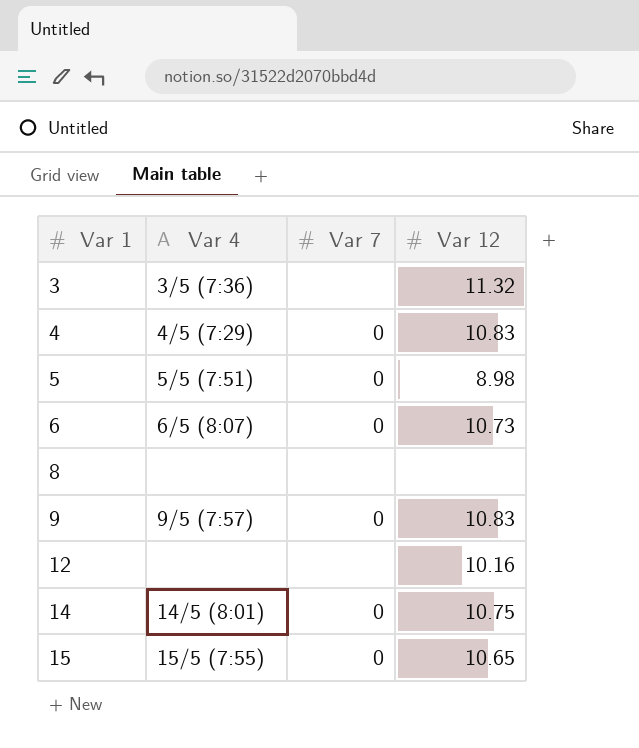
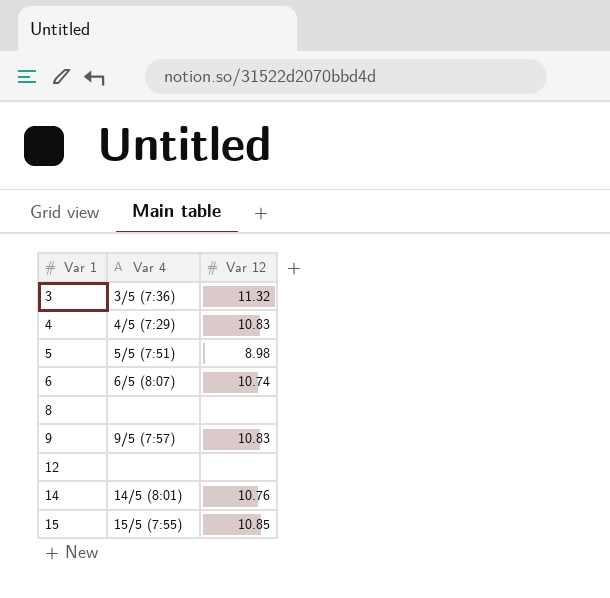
column Var 7 | position: 3 -> none
6 | Var 12: 10.73 -> 10.74
12 | Var 12: 10.16 -> none
14 | Var 12: 10.75 -> 10.76
15 | Var 12: 10.65 -> 10.85

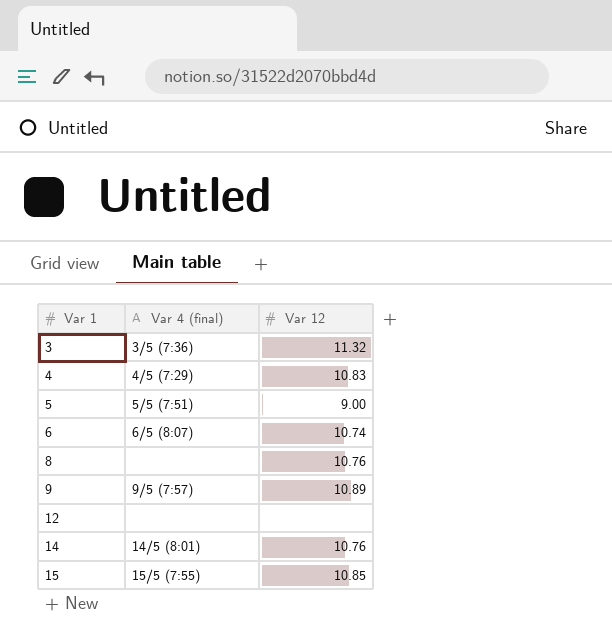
column name: Var 4 -> Var 4 (final)
5 | Var 12: 8.98 -> 9.00
8 | Var 12: none -> 10.76
9 | Var 12: 10.83 -> 10.89

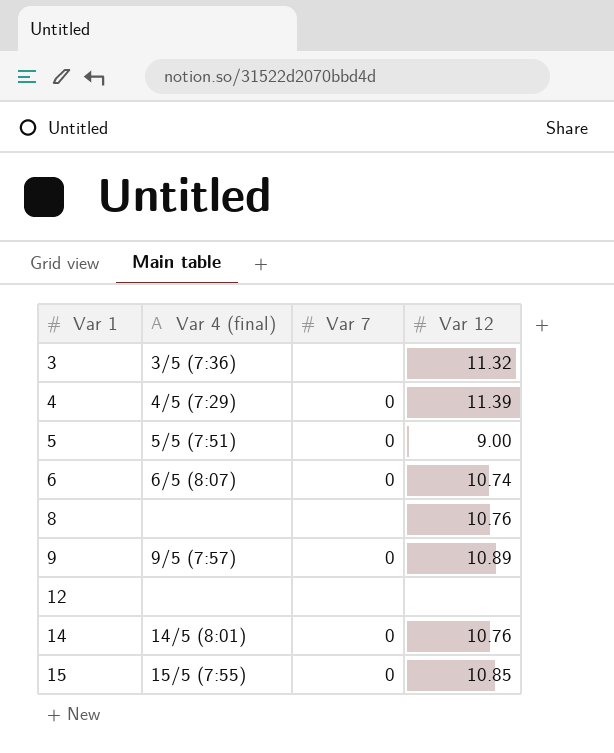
column Var 7 | position: none -> 3
4 | Var 12: 10.83 -> 11.39

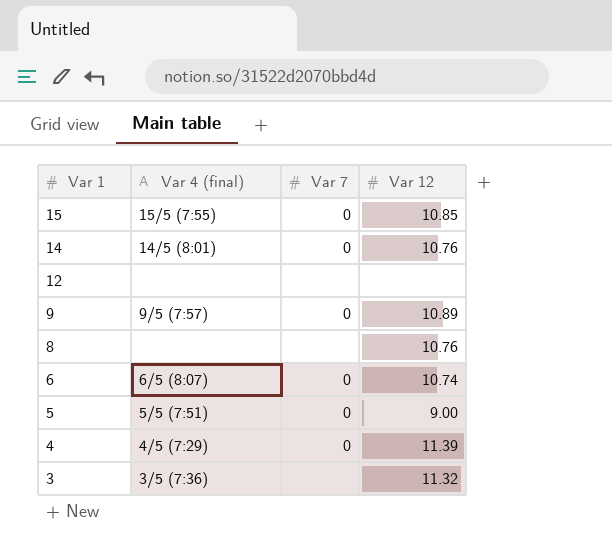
row order: Var 1 ascending -> Var 1 descending

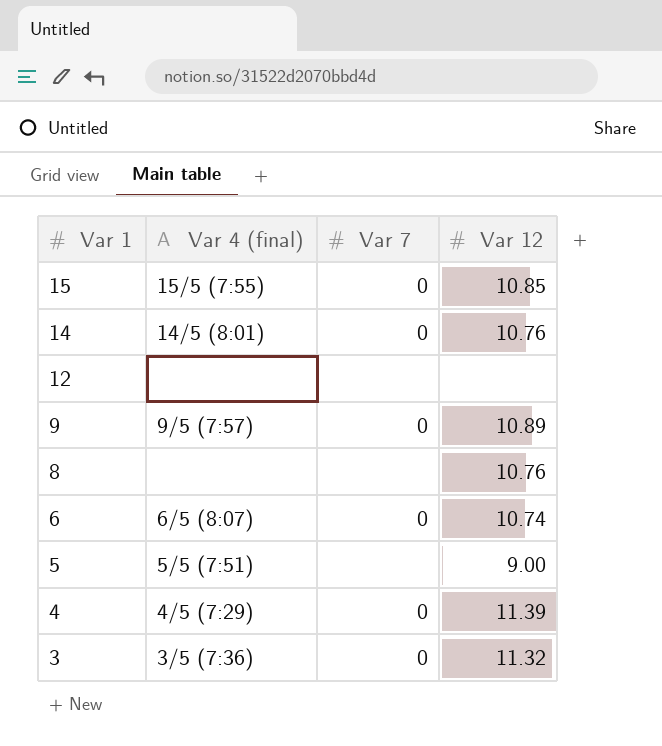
5 | Var 7: 0 -> none
3 | Var 7: none -> 0

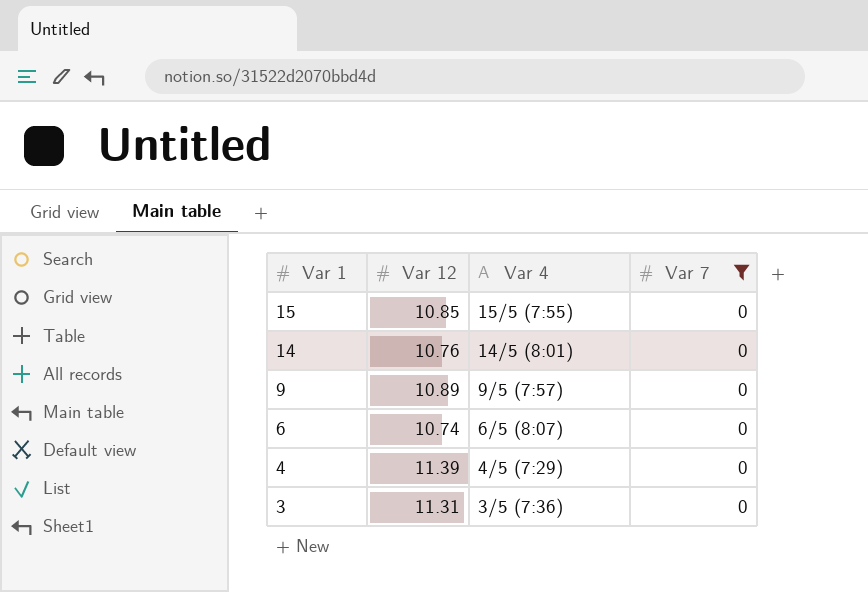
filter: none -> Var 7 = 0
column Var 12 | position: 4 -> 2
column name: Var 4 (final) -> Var 4
3 | Var 12: 11.32 -> 11.31

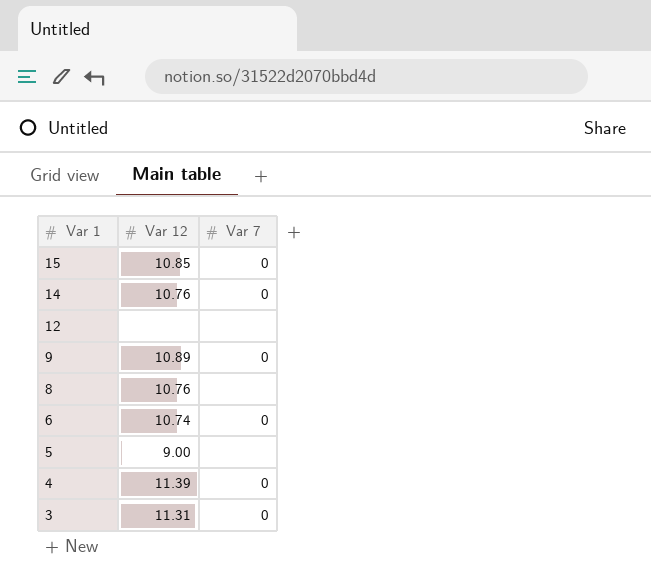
filter: Var 7 = 0 -> none
column Var 4 | position: 3 -> none

